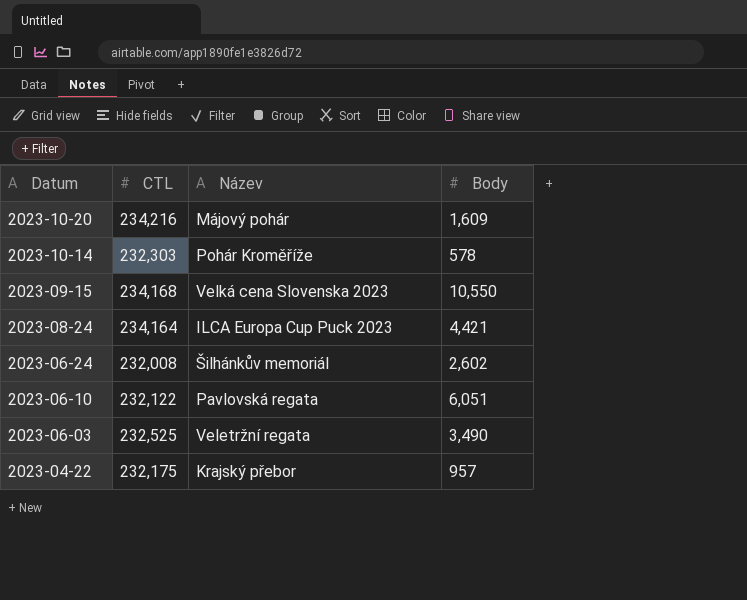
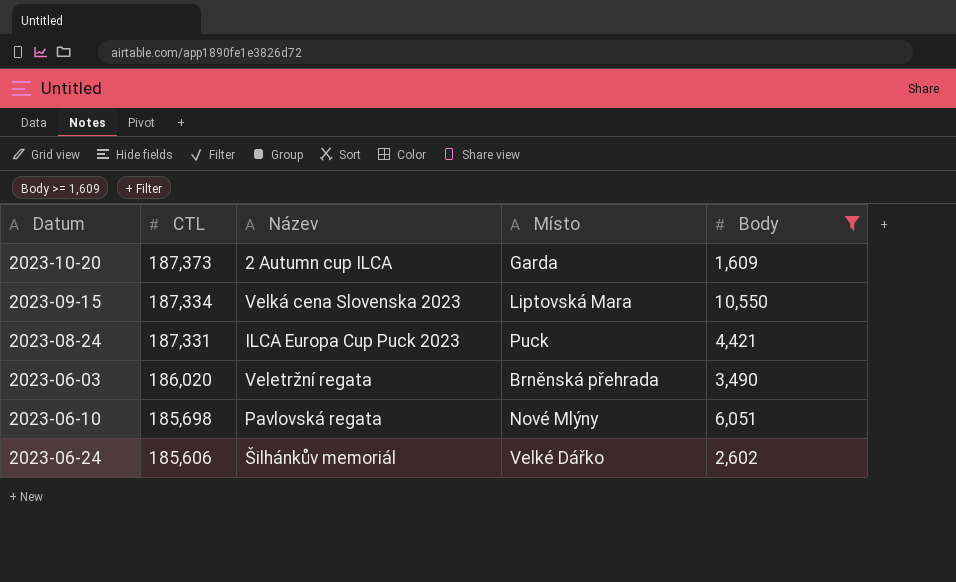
filter: none -> Body >= 1,609
row order: Datum descending -> CTL descending
column Místo | position: none -> 4
2023-10-20 | CTL: 234,216 -> 187,373
2023-10-20 | Název: Májový pohár -> 2 Autumn cup ILCA
2023-09-15 | CTL: 234,168 -> 187,334
2023-08-24 | CTL: 234,164 -> 187,331
2023-06-03 | CTL: 232,525 -> 186,020
2023-06-10 | CTL: 232,122 -> 185,698
2023-06-24 | CTL: 232,008 -> 185,606

